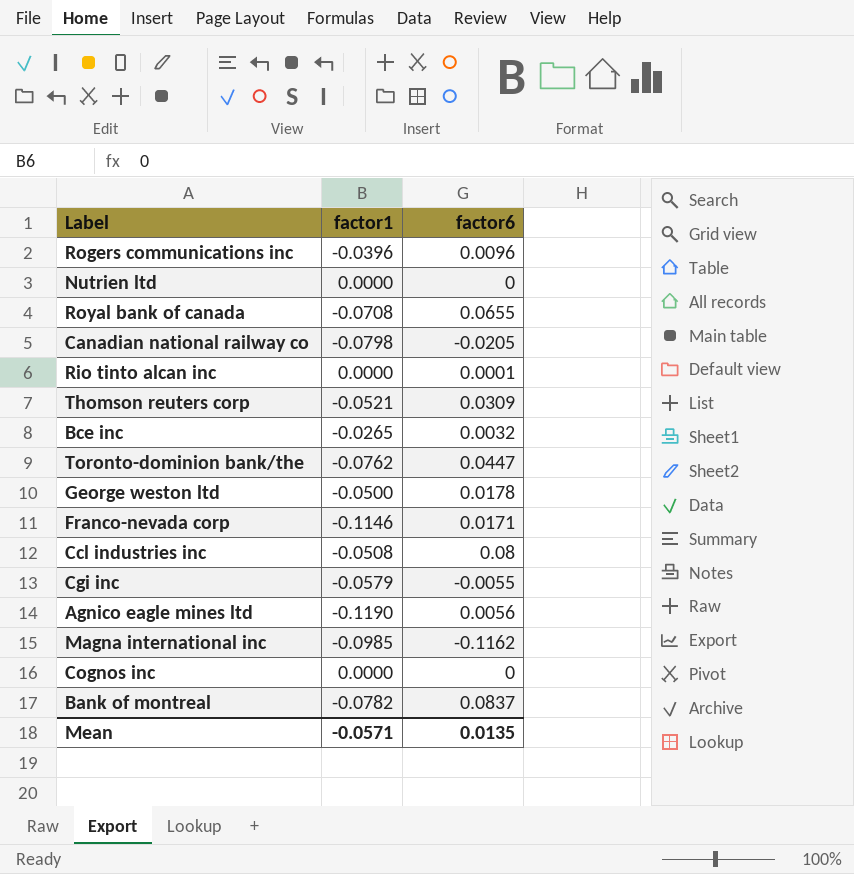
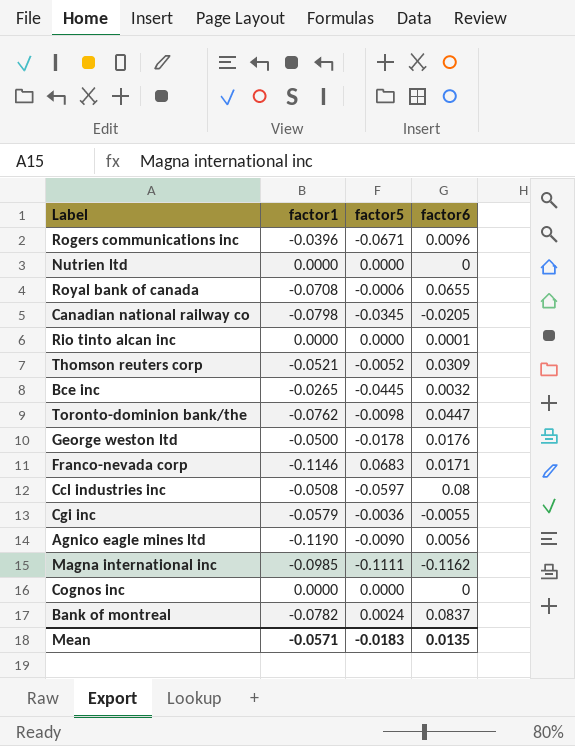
column factor5 | position: none -> 3
George weston ltd | factor6: 0.0178 -> 0.0176

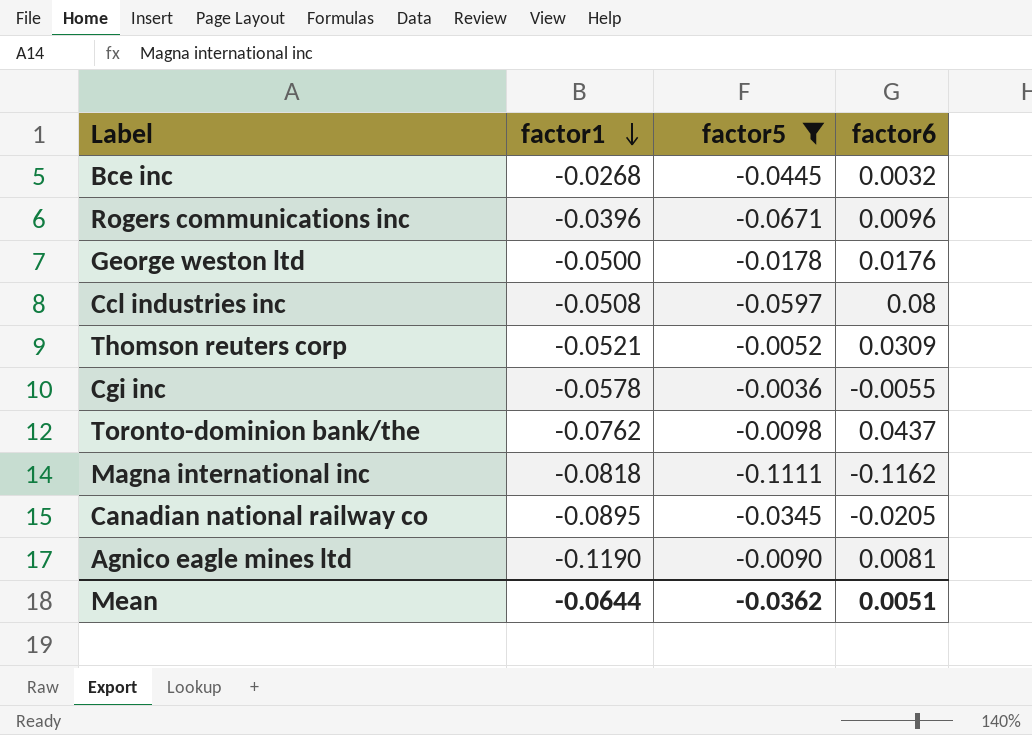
filter: none -> factor5 <= -0.0036
row order: none -> factor1 descending
Bce inc | factor1: -0.0265 -> -0.0268
Cgi inc | factor1: -0.0579 -> -0.0578
Toronto-dominion bank/the | factor6: 0.0447 -> 0.0437
Magna international inc | factor1: -0.0985 -> -0.0818
Canadian national railway co | factor1: -0.0798 -> -0.0895
Agnico eagle mines ltd | factor6: 0.0056 -> 0.0081
Mean | factor1: -0.0571 -> -0.0644
Mean | factor5: -0.0183 -> -0.0362
Mean | factor6: 0.0135 -> 0.0051

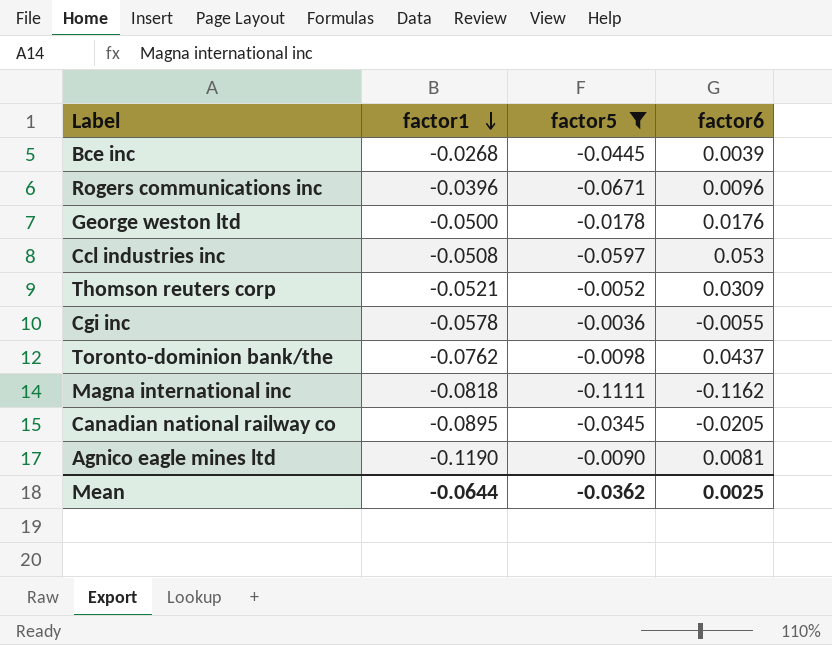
Bce inc | factor6: 0.0032 -> 0.0039
Ccl industries inc | factor6: 0.08 -> 0.053
Mean | factor6: 0.0051 -> 0.0025

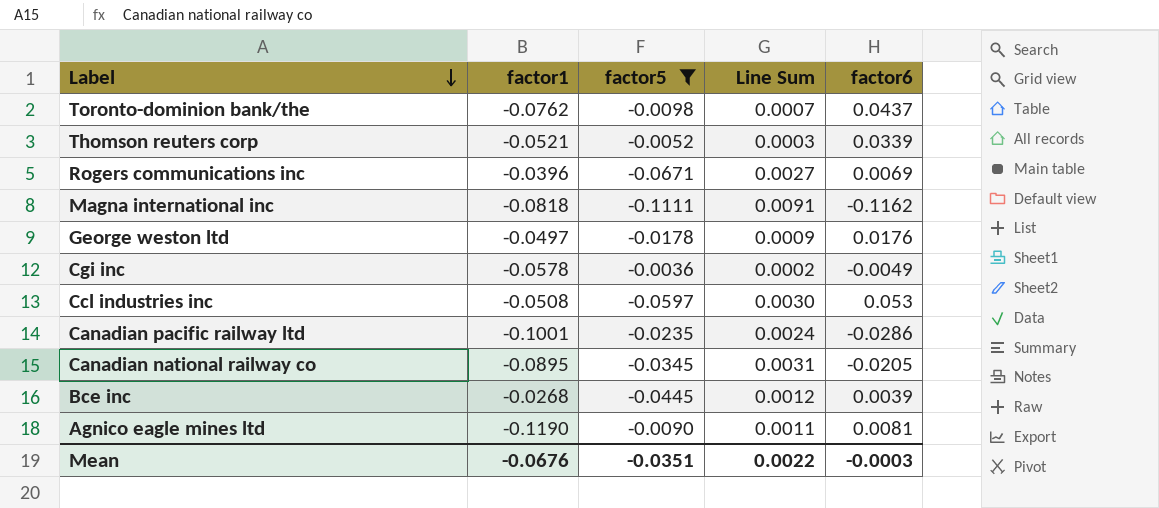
row order: factor1 descending -> Label descending
column Line Sum | formula: none -> [factor1] * [factor5]
Thomson reuters corp | factor6: 0.0309 -> 0.0339
Rogers communications inc | factor6: 0.0096 -> 0.0069
George weston ltd | factor1: -0.0500 -> -0.0497
Cgi inc | factor6: -0.0055 -> -0.0049
row Canadian pacific railway ltd: none -> -0.1001 | -0.0235 | 0.0024 | -0.0286
Mean | factor1: -0.0644 -> -0.0676
Mean | factor5: -0.0362 -> -0.0351
Mean | factor6: 0.0025 -> -0.0003

